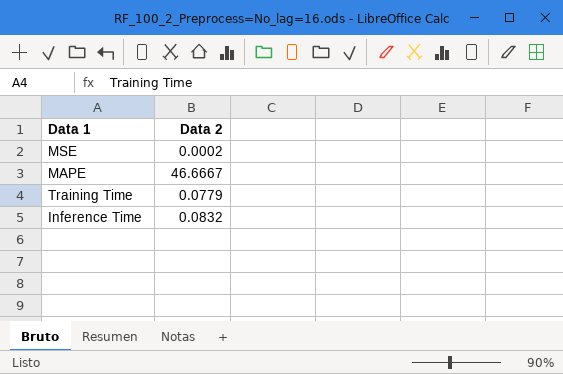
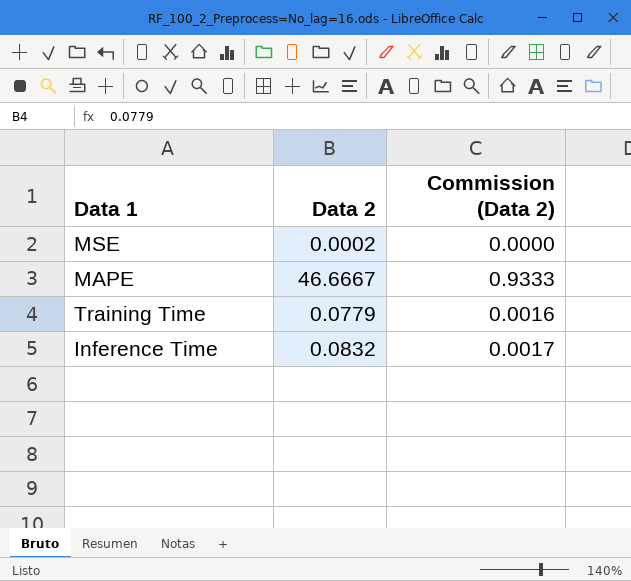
column Commission (Data 2) | formula: none -> [Data 2] * 0.02

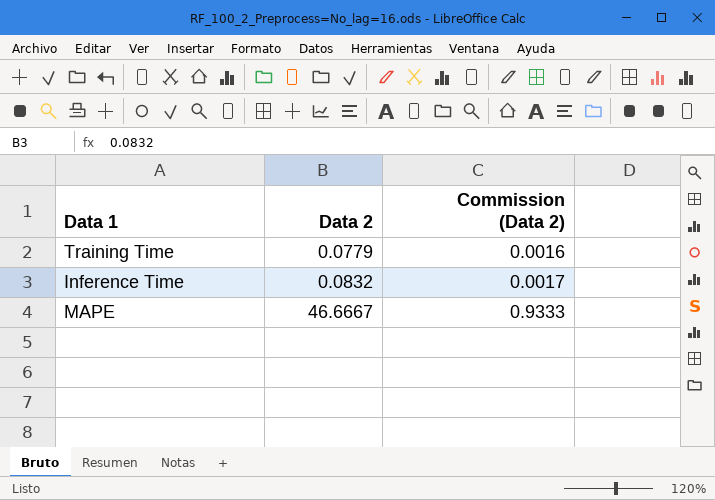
row order: none -> Data 2 ascending
row MSE: 0.0002 | 0.0000 -> none

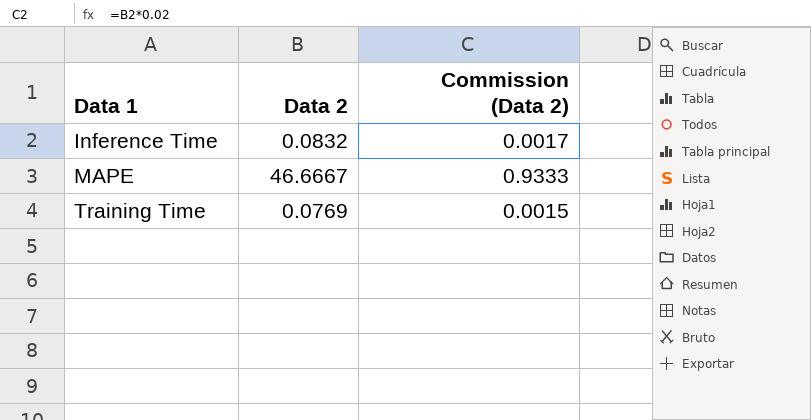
row order: Data 2 ascending -> Data 1 ascending
Training Time | Data 2: 0.0779 -> 0.0769
Training Time | Commission (Data 2): 0.0016 -> 0.0015

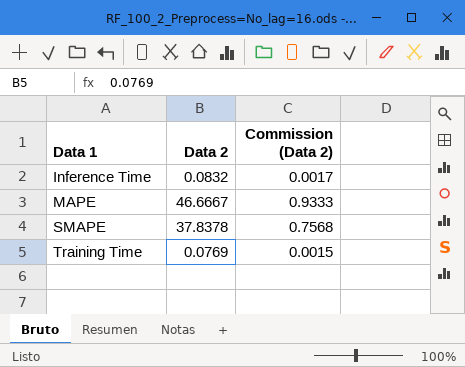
row SMAPE: none -> 37.8378 | 0.7568

